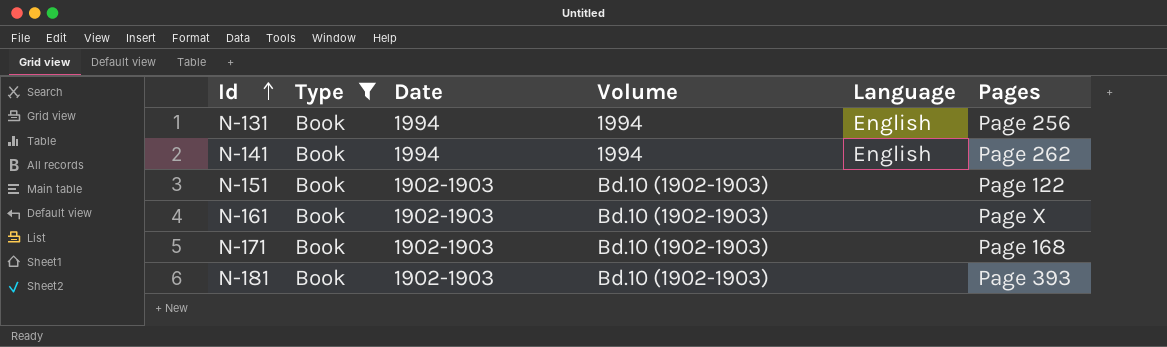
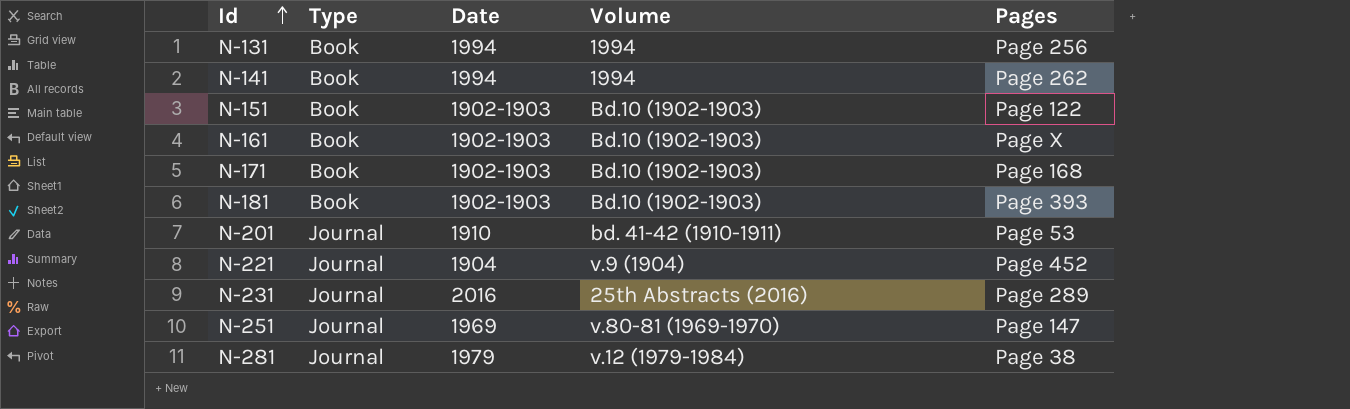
filter: Type = Book -> none
column Language | position: 5 -> none

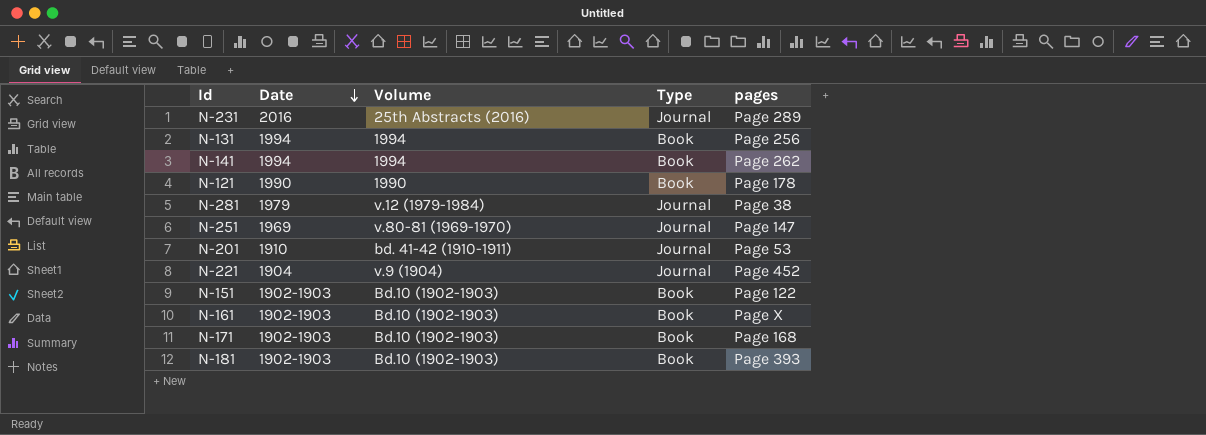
row order: Id ascending -> Date descending
column Type | position: 2 -> 4
column name: Pages -> pages
row N-121: none -> 1990 | 1990 | Book | Page 178

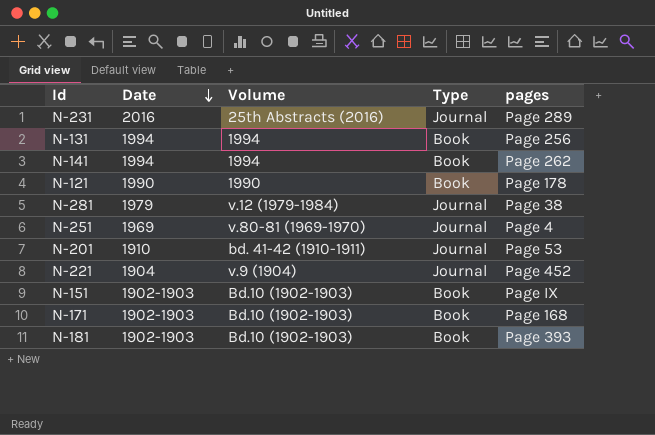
row N-161: 1902-1903 | Bd.10 (1902-1903) | Book | Page X -> none
N-251 | pages: Page 147 -> Page 4
N-151 | pages: Page 122 -> Page IX

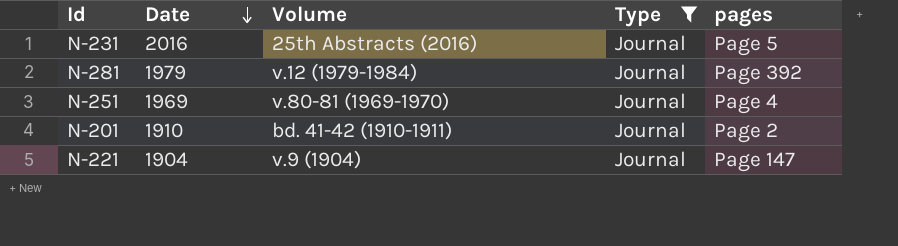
filter: none -> Type = Journal
N-231 | pages: Page 289 -> Page 5
N-281 | pages: Page 38 -> Page 392
N-201 | pages: Page 53 -> Page 2
N-221 | pages: Page 452 -> Page 147

